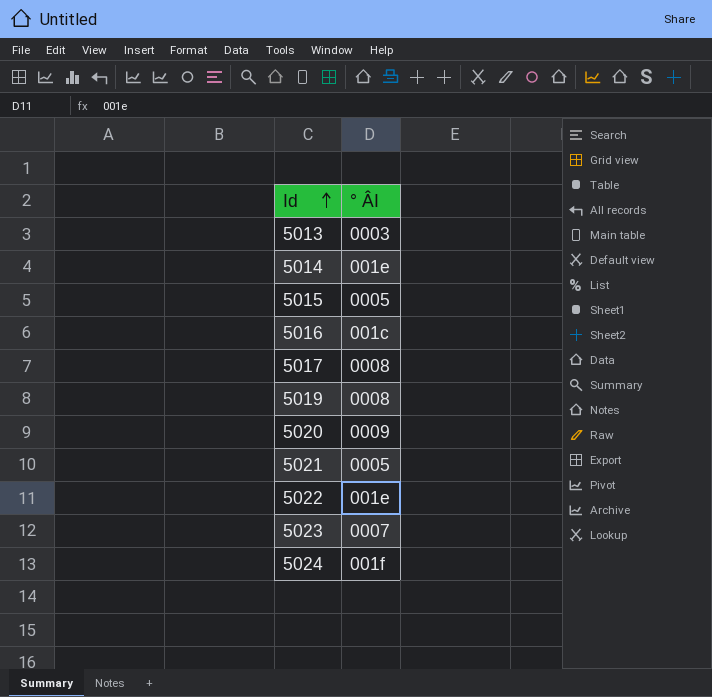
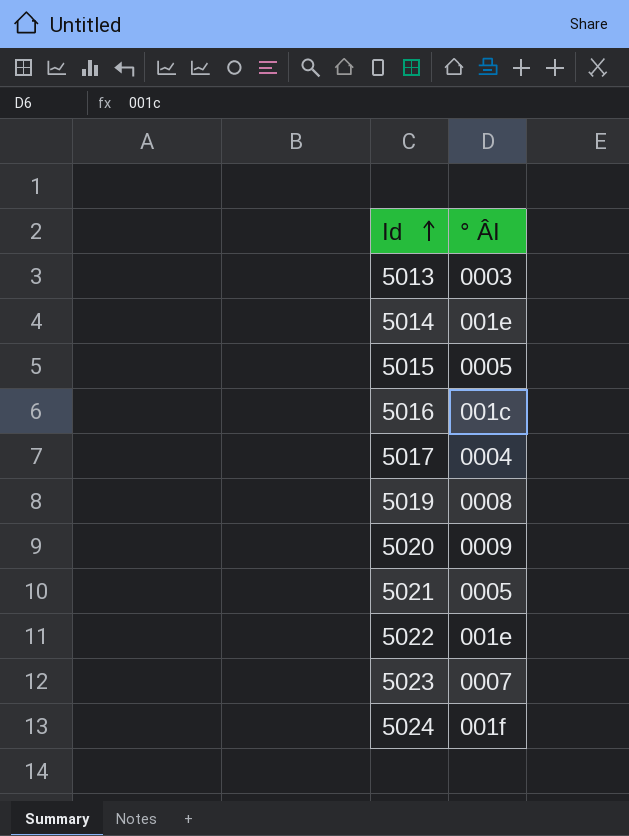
5017 | ° ÂI: 0008 -> 0004

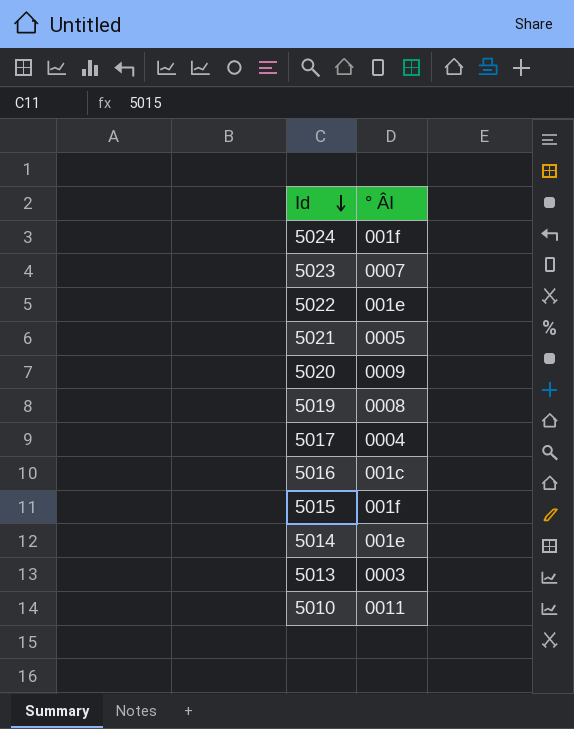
row order: Id ascending -> Id descending
5015 | ° ÂI: 0005 -> 001f
row 5010: none -> 0011

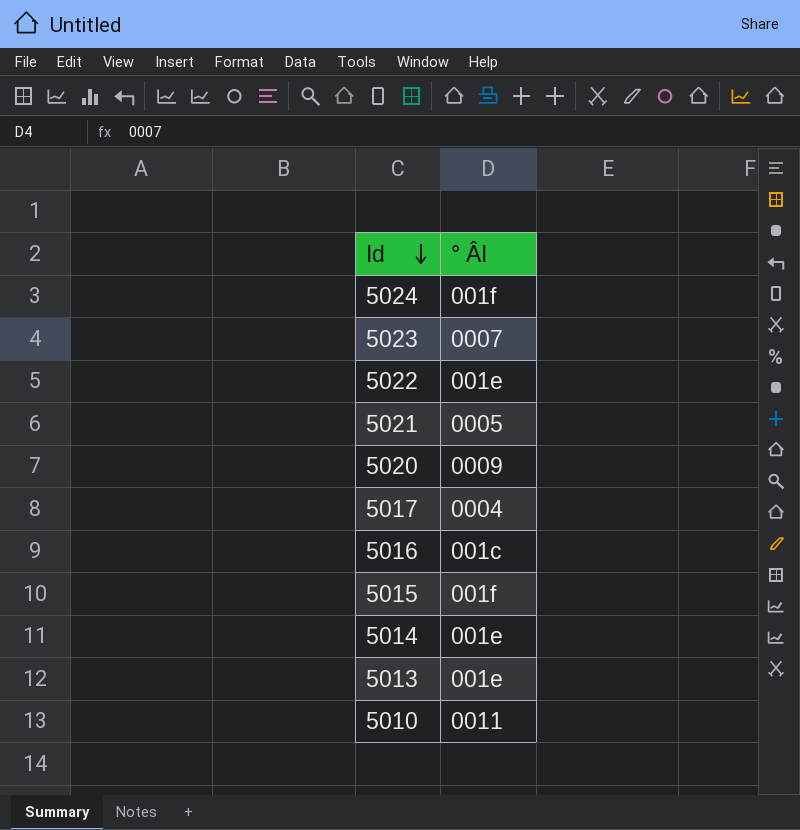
row 5019: 0008 -> none
5013 | ° ÂI: 0003 -> 001e

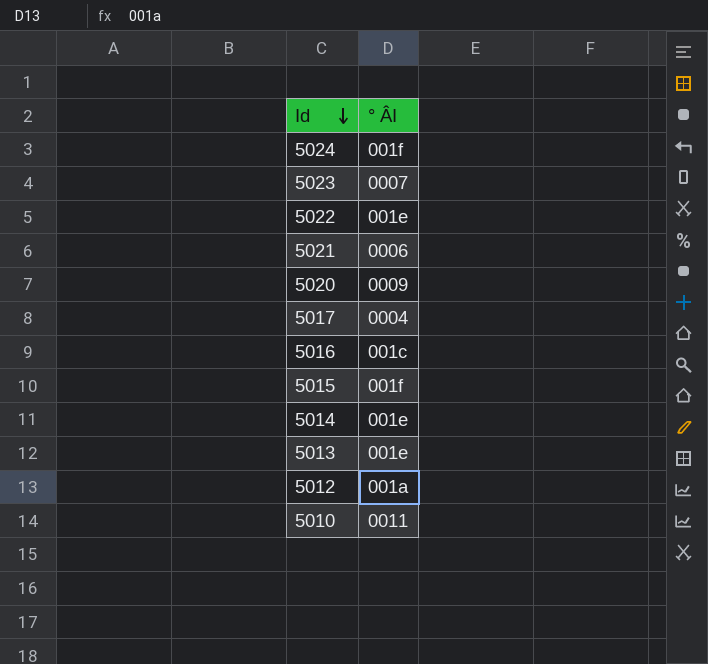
5021 | ° ÂI: 0005 -> 0006
row 5012: none -> 001a

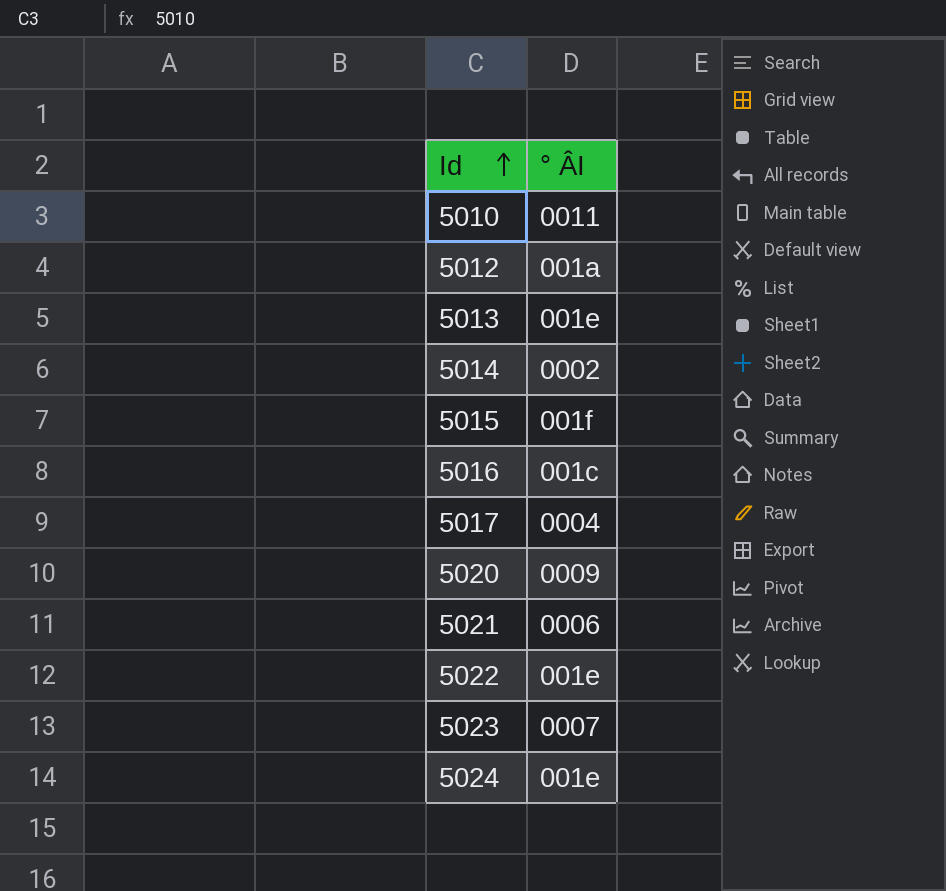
row order: Id descending -> Id ascending
5014 | ° ÂI: 001e -> 0002
5024 | ° ÂI: 001f -> 001e

